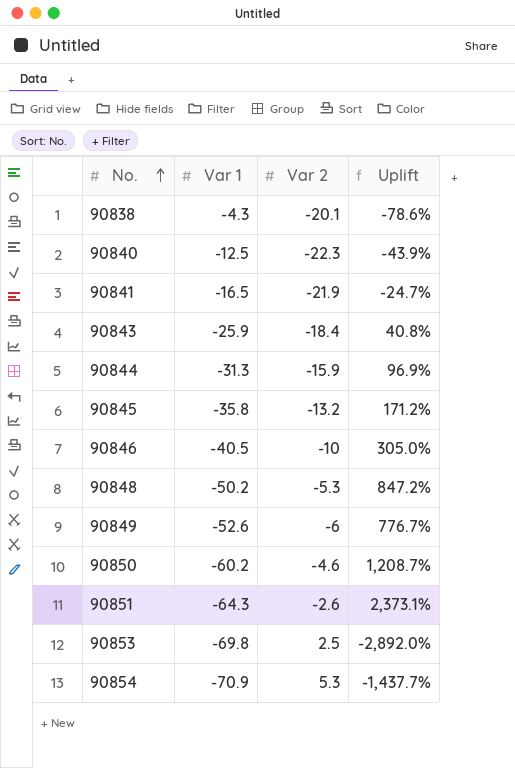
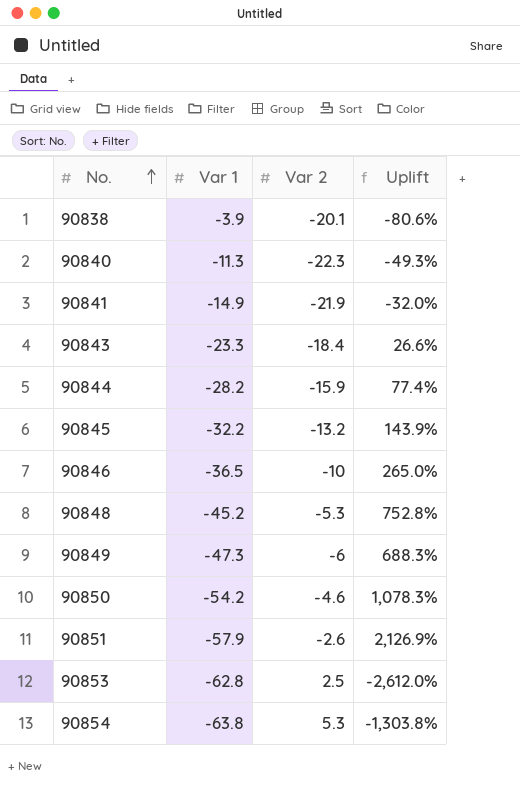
90838 | Var 1: -4.3 -> -3.9
90838 | Uplift: -78.6% -> -80.6%
90840 | Var 1: -12.5 -> -11.3
90840 | Uplift: -43.9% -> -49.3%
90841 | Var 1: -16.5 -> -14.9
90841 | Uplift: -24.7% -> -32.0%
90843 | Var 1: -25.9 -> -23.3
90843 | Uplift: 40.8% -> 26.6%
90844 | Var 1: -31.3 -> -28.2
90844 | Uplift: 96.9% -> 77.4%
90845 | Var 1: -35.8 -> -32.2
90845 | Uplift: 171.2% -> 143.9%
90846 | Var 1: -40.5 -> -36.5
90846 | Uplift: 305.0% -> 265.0%
90848 | Var 1: -50.2 -> -45.2
90848 | Uplift: 847.2% -> 752.8%
90849 | Var 1: -52.6 -> -47.3
90849 | Uplift: 776.7% -> 688.3%
90850 | Var 1: -60.2 -> -54.2
90850 | Uplift: 1,208.7% -> 1,078.3%
90851 | Var 1: -64.3 -> -57.9
90851 | Uplift: 2,373.1% -> 2,126.9%
90853 | Var 1: -69.8 -> -62.8
90853 | Uplift: -2,892.0% -> -2,612.0%
90854 | Var 1: -70.9 -> -63.8
90854 | Uplift: -1,437.7% -> -1,303.8%

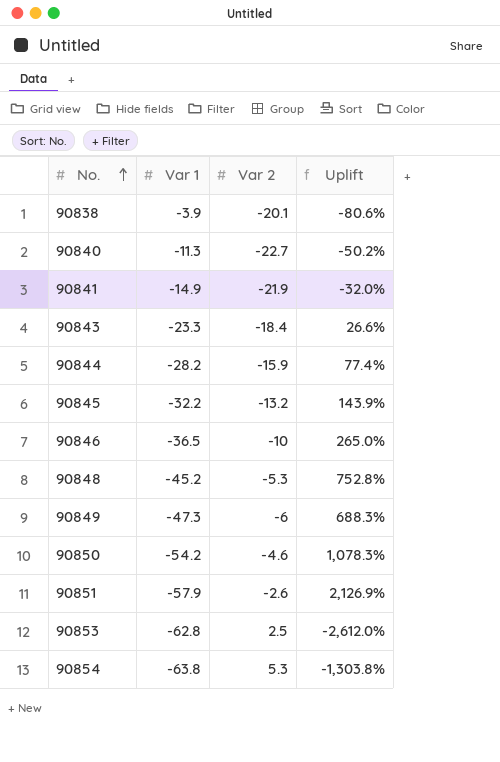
90840 | Var 2: -22.3 -> -22.7
90840 | Uplift: -49.3% -> -50.2%

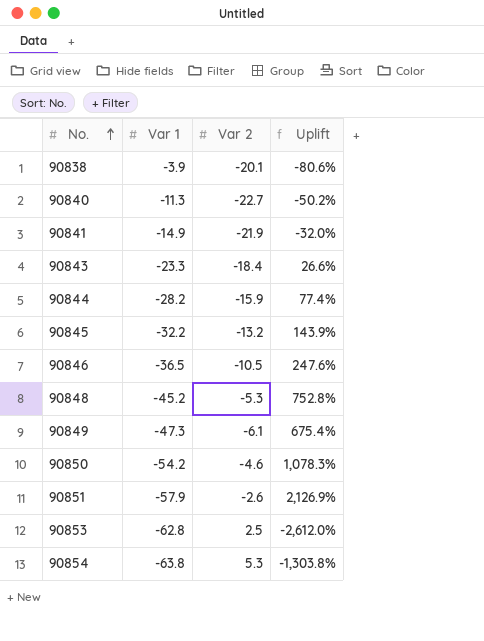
90846 | Var 2: -10 -> -10.5
90846 | Uplift: 265.0% -> 247.6%
90849 | Var 2: -6 -> -6.1
90849 | Uplift: 688.3% -> 675.4%

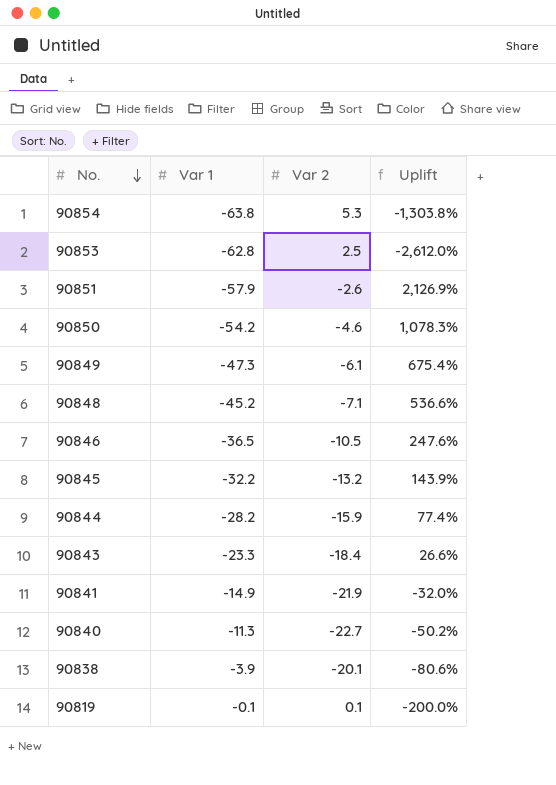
row order: No. ascending -> No. descending
90848 | Var 2: -5.3 -> -7.1
90848 | Uplift: 752.8% -> 536.6%
row 90819: none -> -0.1 | 0.1 | -200.0%

